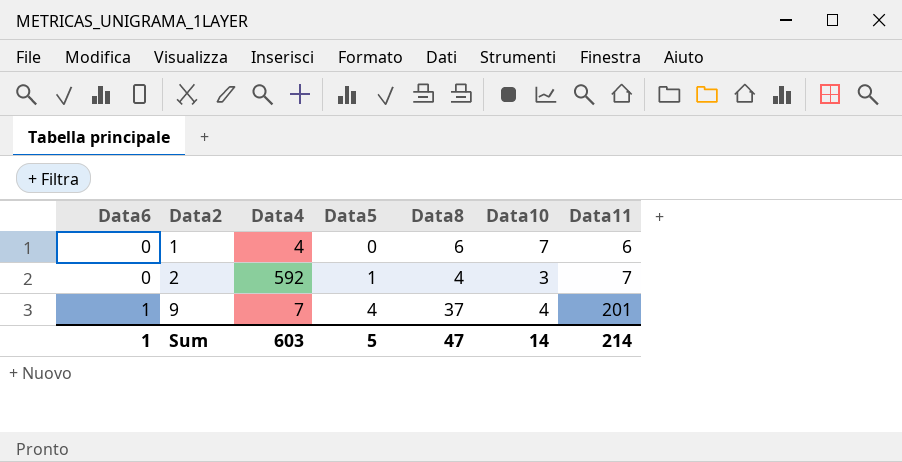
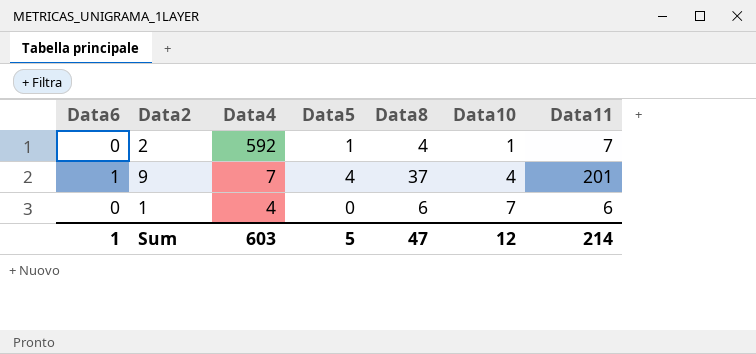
row order: Data6 ascending -> Data4 descending
2 | Data10: 3 -> 1
Sum | Data10: 14 -> 12

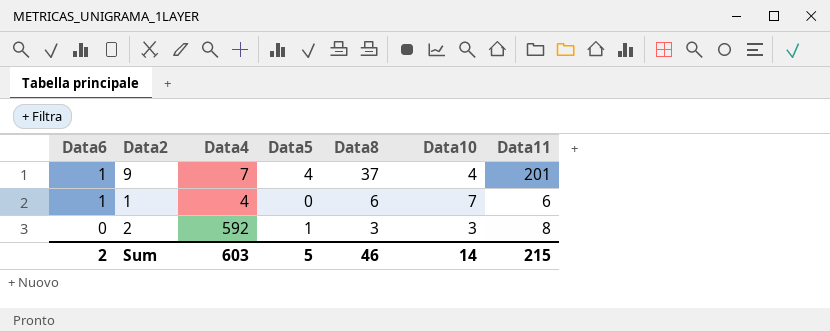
row order: Data4 descending -> Data6 descending
1 | Data6: 0 -> 1
2 | Data8: 4 -> 3
2 | Data10: 1 -> 3
2 | Data11: 7 -> 8
Sum | Data6: 1 -> 2
Sum | Data8: 47 -> 46
Sum | Data10: 12 -> 14
Sum | Data11: 214 -> 215

